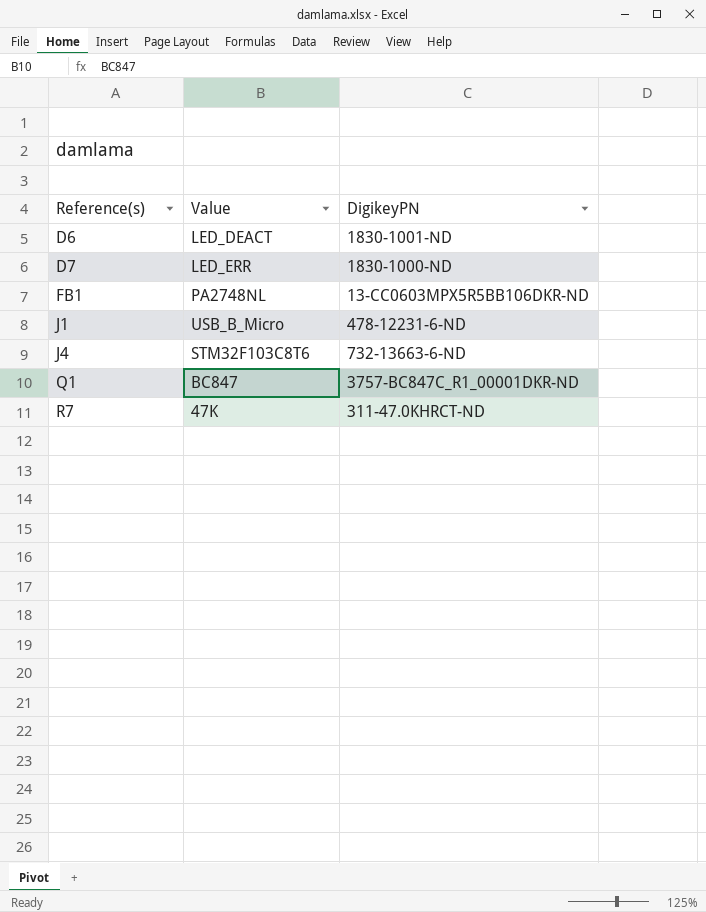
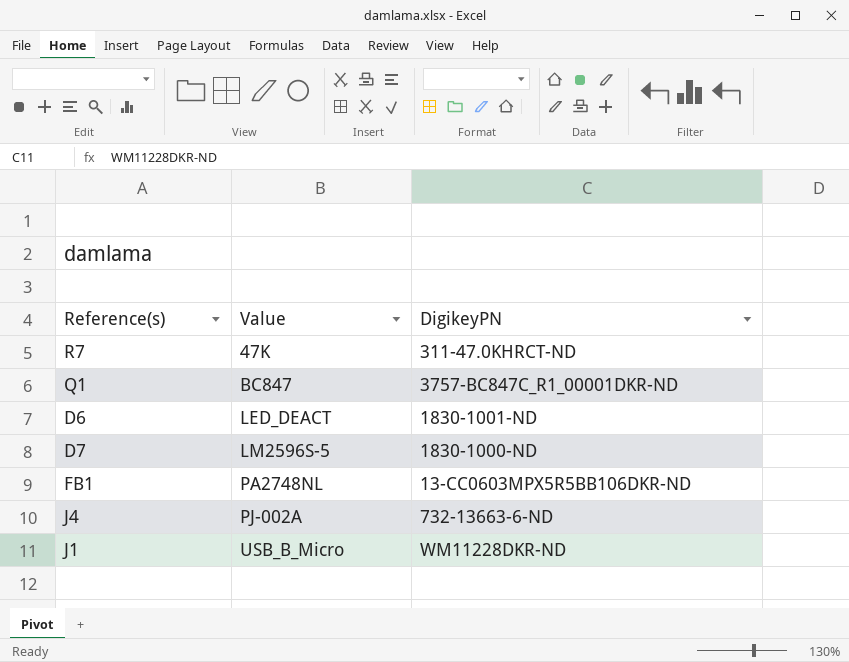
row order: Reference(s) ascending -> Value ascending
D7 | Value: LED_ERR -> LM2596S-5
J4 | Value: STM32F103C8T6 -> PJ-002A
J1 | DigikeyPN: 478-12231-6-ND -> WM11228DKR-ND

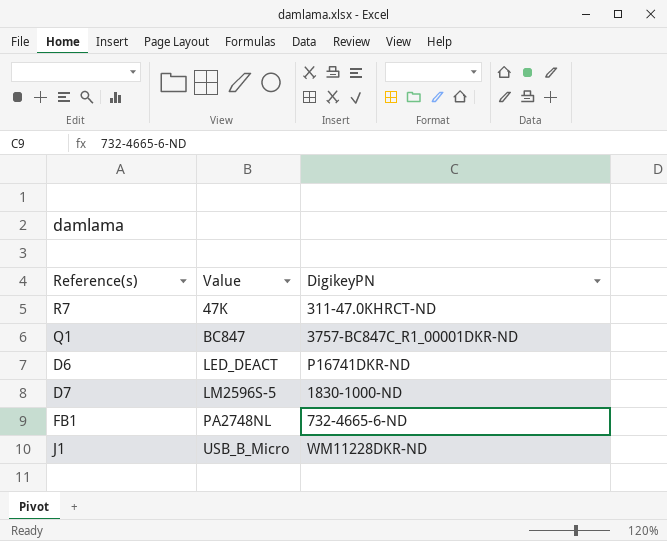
row J4: PJ-002A | 732-13663-6-ND -> none
D6 | DigikeyPN: 1830-1001-ND -> P16741DKR-ND
FB1 | DigikeyPN: 13-CC0603MPX5R5BB106DKR-ND -> 732-4665-6-ND

